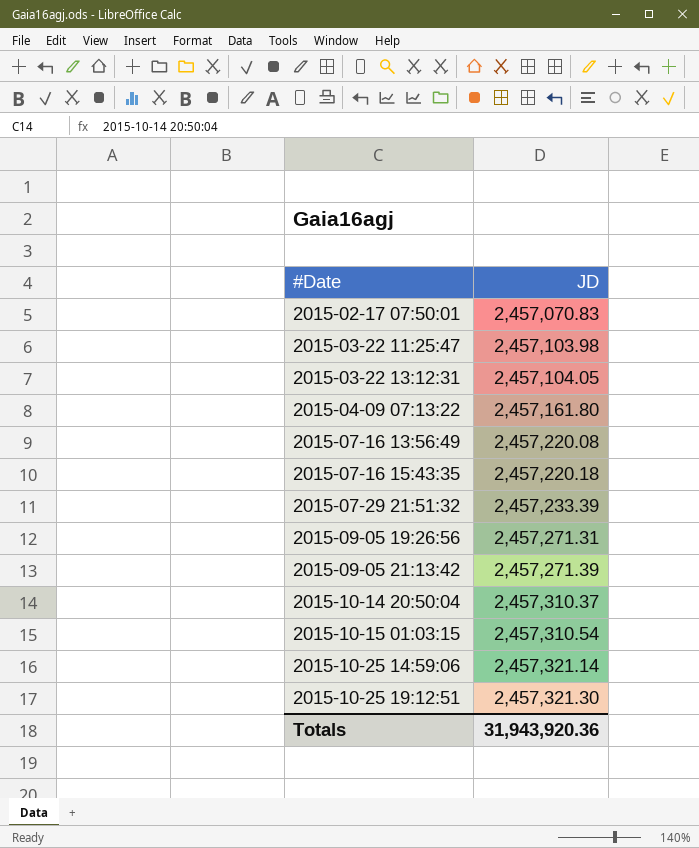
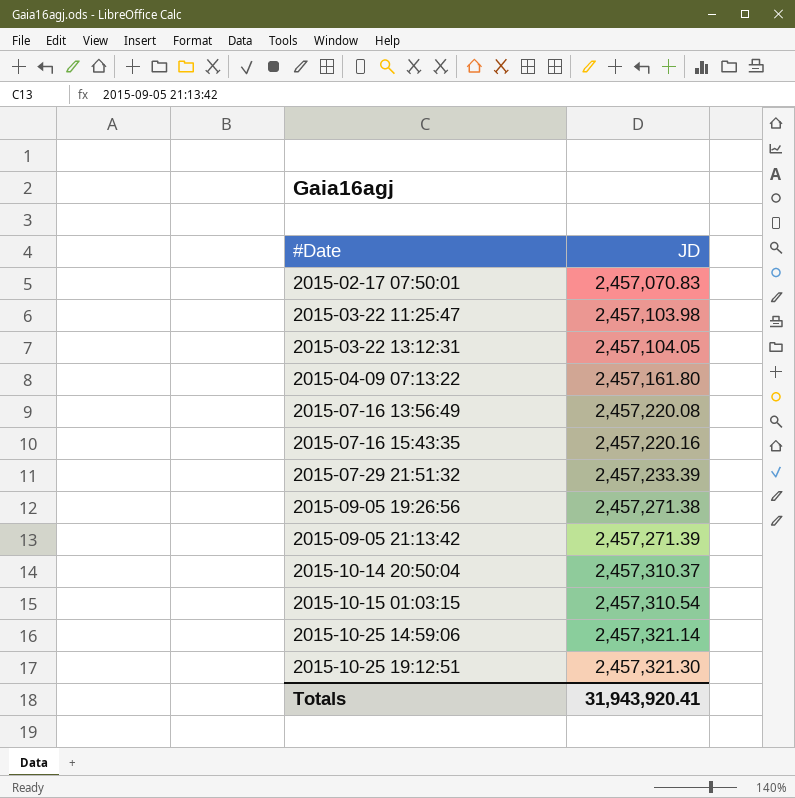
2015-07-16 15:43:35 | JD: 2,457,220.18 -> 2,457,220.16
2015-09-05 19:26:56 | JD: 2,457,271.31 -> 2,457,271.38
Totals | JD: 31,943,920.36 -> 31,943,920.41

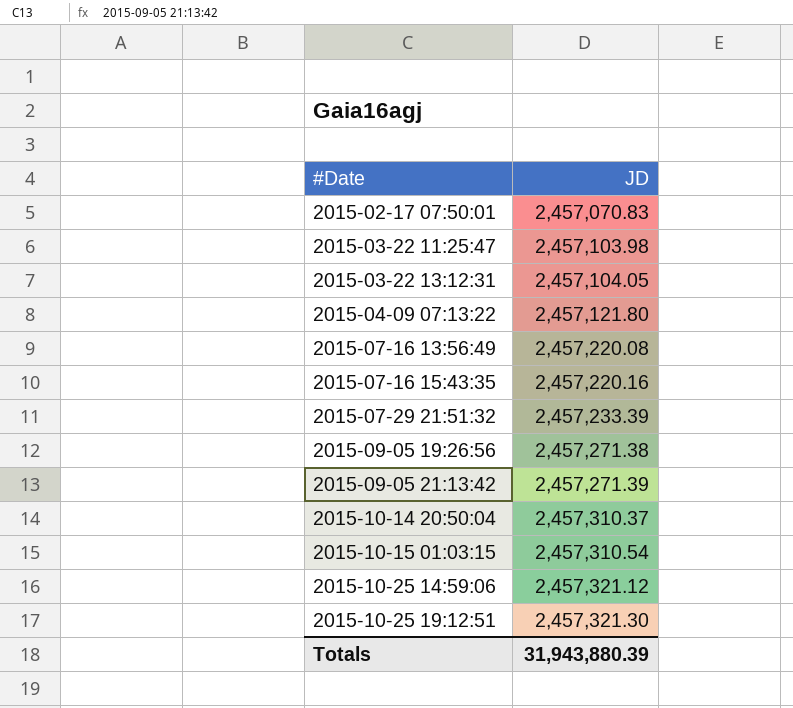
2015-04-09 07:13:22 | JD: 2,457,161.80 -> 2,457,121.80
2015-10-25 14:59:06 | JD: 2,457,321.14 -> 2,457,321.12
Totals | JD: 31,943,920.41 -> 31,943,880.39

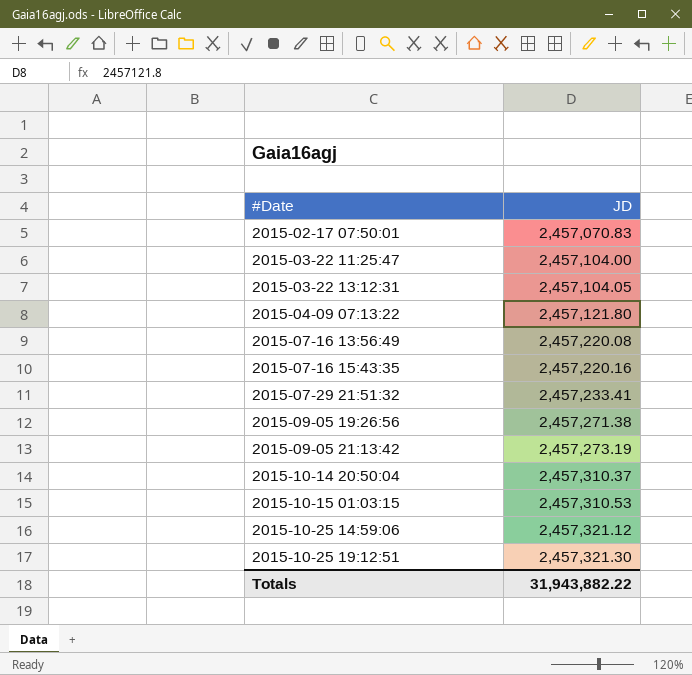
2015-03-22 11:25:47 | JD: 2,457,103.98 -> 2,457,104.00
2015-07-29 21:51:32 | JD: 2,457,233.39 -> 2,457,233.41
2015-09-05 21:13:42 | JD: 2,457,271.39 -> 2,457,273.19
2015-10-15 01:03:15 | JD: 2,457,310.54 -> 2,457,310.53
Totals | JD: 31,943,880.39 -> 31,943,882.22

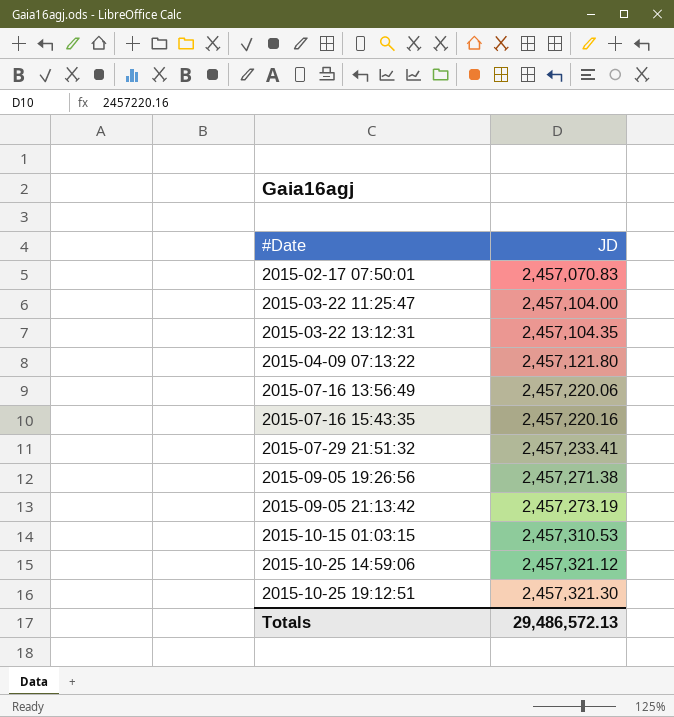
row 2015-10-14 20:50:04: 2,457,310.37 -> none
2015-03-22 13:12:31 | JD: 2,457,104.05 -> 2,457,104.35
2015-07-16 13:56:49 | JD: 2,457,220.08 -> 2,457,220.06
Totals | JD: 31,943,882.22 -> 29,486,572.13

